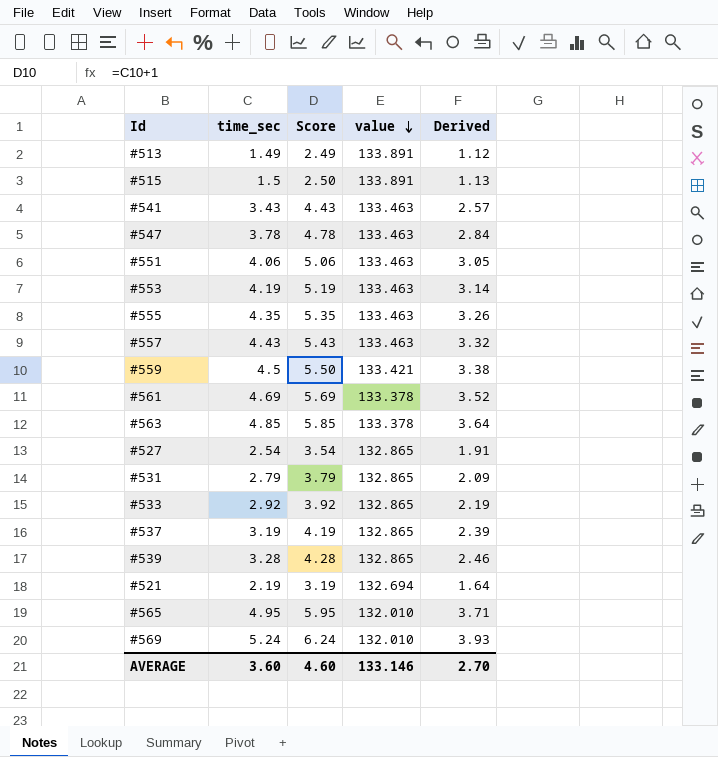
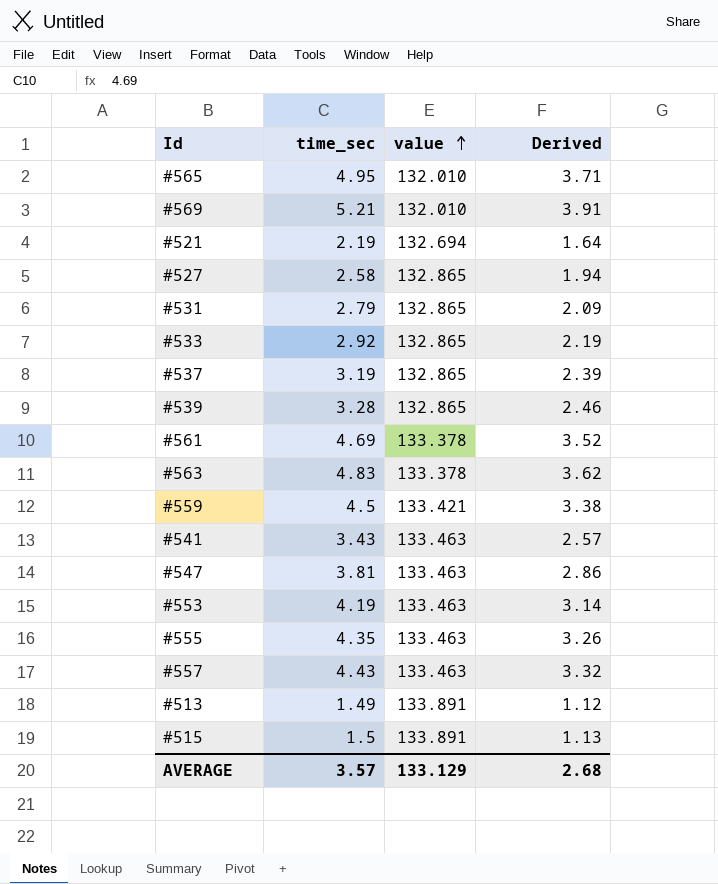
row order: value descending -> value ascending
column Score | formula: [time_sec] + 1 -> none
row #551: 4.06 | 5.06 | 133.463 | 3.05 -> none
#569 | time_sec: 5.24 -> 5.21
#569 | Derived: 3.93 -> 3.91
#527 | time_sec: 2.54 -> 2.58
#527 | Derived: 1.91 -> 1.94
#563 | time_sec: 4.85 -> 4.83
#563 | Derived: 3.64 -> 3.62
#547 | time_sec: 3.78 -> 3.81
#547 | Derived: 2.84 -> 2.86
AVERAGE | time_sec: 3.60 -> 3.57
AVERAGE | value: 133.146 -> 133.129
AVERAGE | Derived: 2.70 -> 2.68

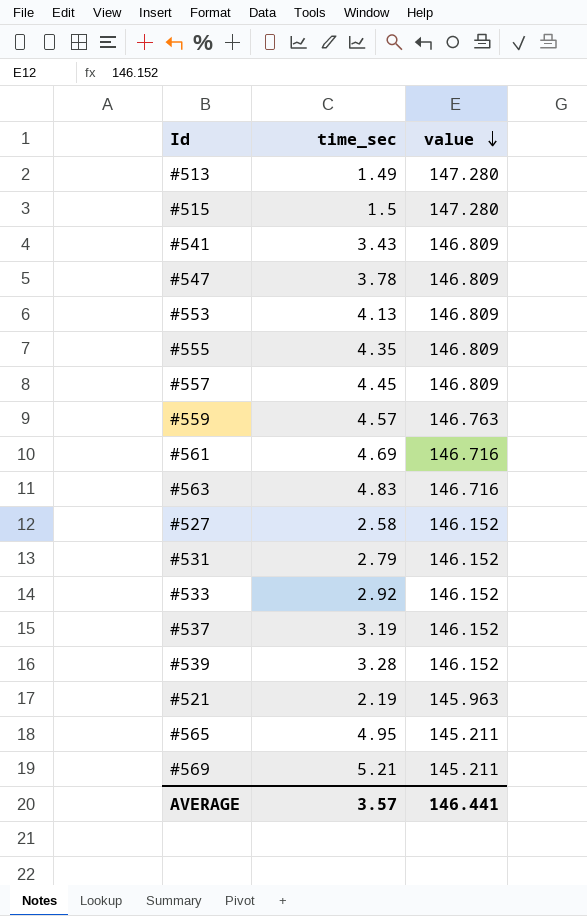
row order: value ascending -> value descending
column Derived | formula: [time_sec] * 0.75 -> none
#513 | value: 133.891 -> 147.280
#515 | value: 133.891 -> 147.280
#541 | value: 133.463 -> 146.809
#547 | time_sec: 3.81 -> 3.78
#547 | value: 133.463 -> 146.809
#553 | time_sec: 4.19 -> 4.13
#553 | value: 133.463 -> 146.809
#555 | value: 133.463 -> 146.809
#557 | time_sec: 4.43 -> 4.45
#557 | value: 133.463 -> 146.809
#559 | time_sec: 4.5 -> 4.57
#559 | value: 133.421 -> 146.763
#561 | value: 133.378 -> 146.716
#563 | value: 133.378 -> 146.716
#527 | value: 132.865 -> 146.152
#531 | value: 132.865 -> 146.152
#533 | value: 132.865 -> 146.152
#537 | value: 132.865 -> 146.152
#539 | value: 132.865 -> 146.152
#521 | value: 132.694 -> 145.963
#565 | value: 132.010 -> 145.211
#569 | value: 132.010 -> 145.211
AVERAGE | value: 133.129 -> 146.441

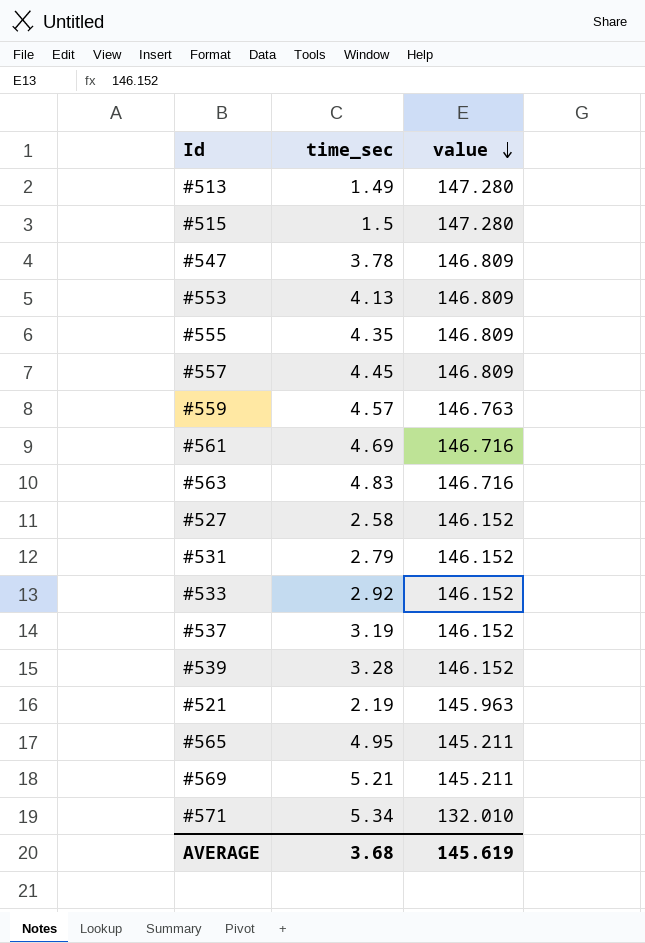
row #541: 3.43 | 146.809 -> none
row #571: none -> 5.34 | 132.010
AVERAGE | time_sec: 3.57 -> 3.68
AVERAGE | value: 146.441 -> 145.619

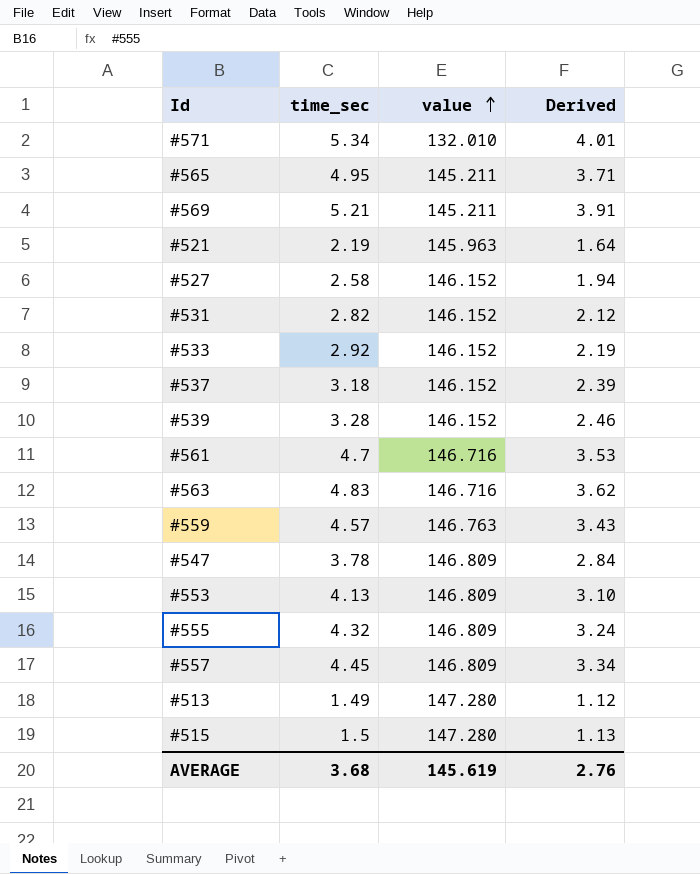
row order: value descending -> value ascending
column Derived | formula: none -> [time_sec] * 0.75
#531 | time_sec: 2.79 -> 2.82
#537 | time_sec: 3.19 -> 3.18
#561 | time_sec: 4.69 -> 4.7
#555 | time_sec: 4.35 -> 4.32

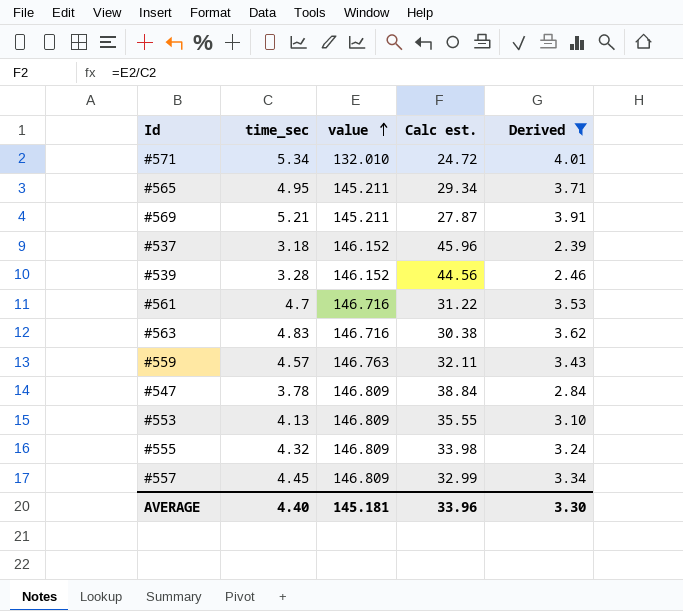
filter: none -> Derived >= 2.39
column Calc est. | formula: none -> [value] / [time_sec]
AVERAGE | time_sec: 3.68 -> 4.40
AVERAGE | value: 145.619 -> 145.181
AVERAGE | Derived: 2.76 -> 3.30

